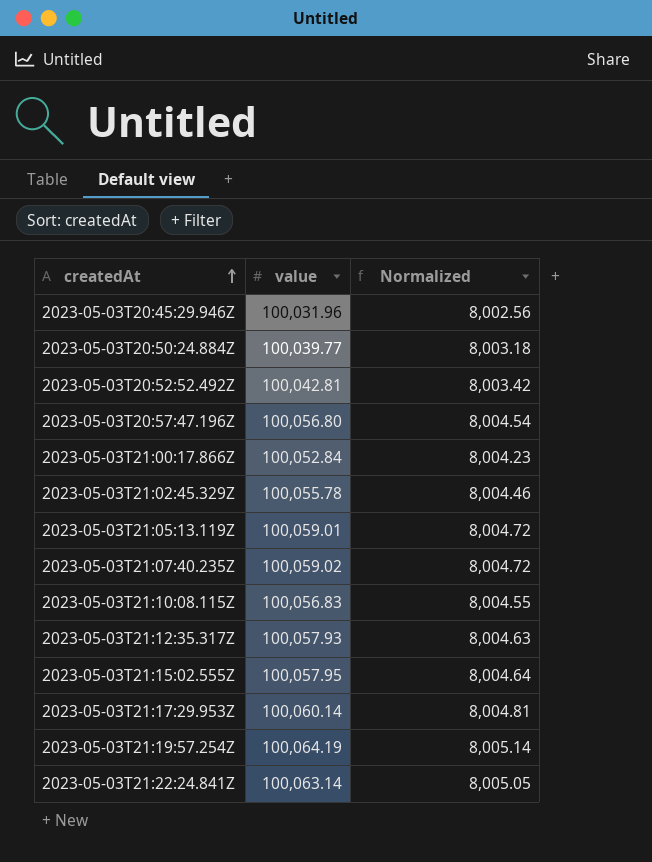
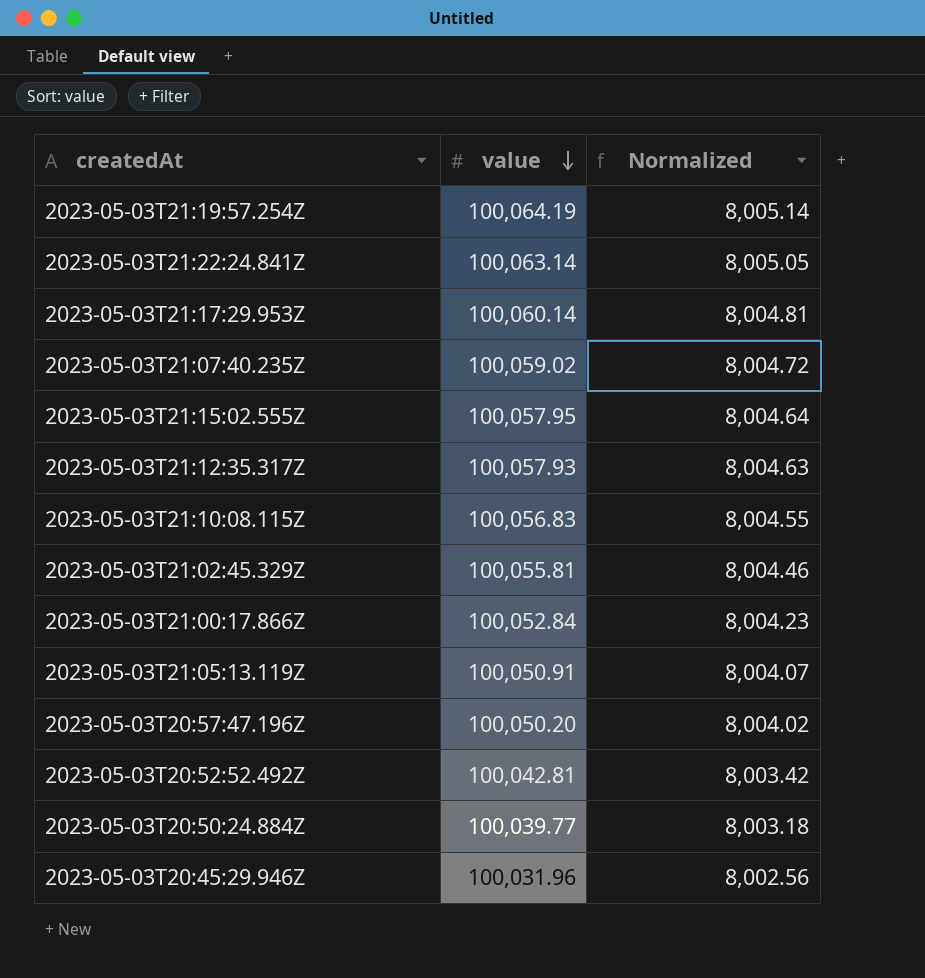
row order: createdAt ascending -> value descending
2023-05-03T21:02:45.329Z | value: 100,055.78 -> 100,055.81
2023-05-03T21:05:13.119Z | value: 100,059.01 -> 100,050.91
2023-05-03T21:05:13.119Z | Normalized: 8,004.72 -> 8,004.07
2023-05-03T20:57:47.196Z | value: 100,056.80 -> 100,050.20
2023-05-03T20:57:47.196Z | Normalized: 8,004.54 -> 8,004.02

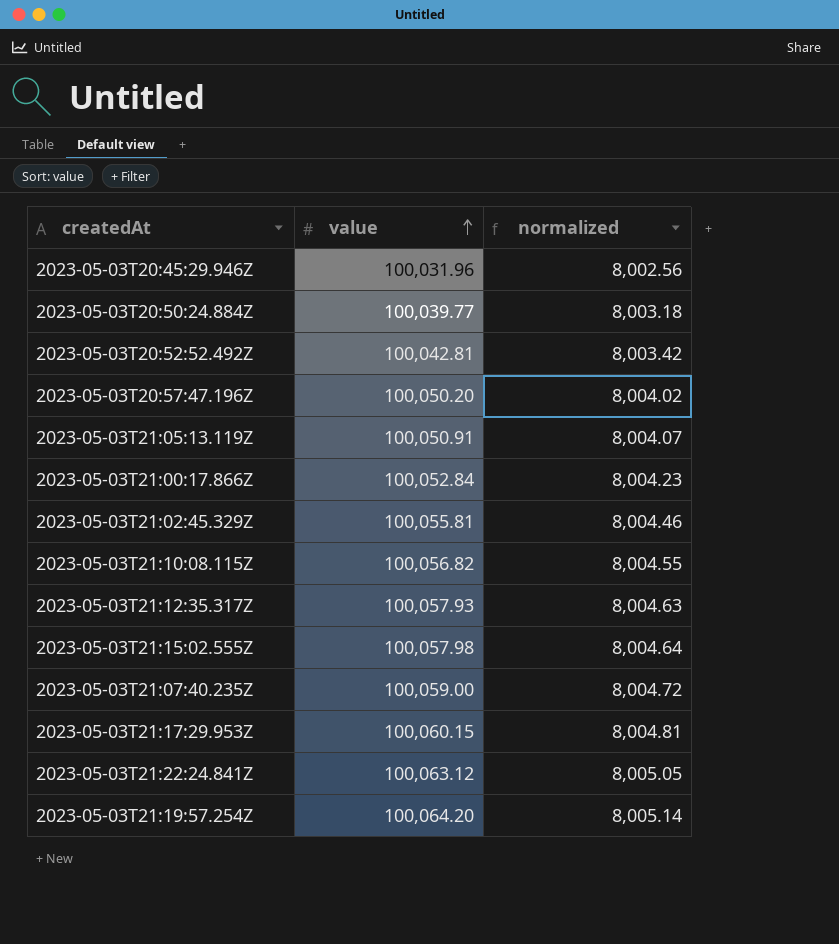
row order: value descending -> value ascending
column name: Normalized -> normalized
2023-05-03T21:10:08.115Z | value: 100,056.83 -> 100,056.82
2023-05-03T21:15:02.555Z | value: 100,057.95 -> 100,057.98
2023-05-03T21:07:40.235Z | value: 100,059.02 -> 100,059.00
2023-05-03T21:17:29.953Z | value: 100,060.14 -> 100,060.15
2023-05-03T21:22:24.841Z | value: 100,063.14 -> 100,063.12
2023-05-03T21:19:57.254Z | value: 100,064.19 -> 100,064.20

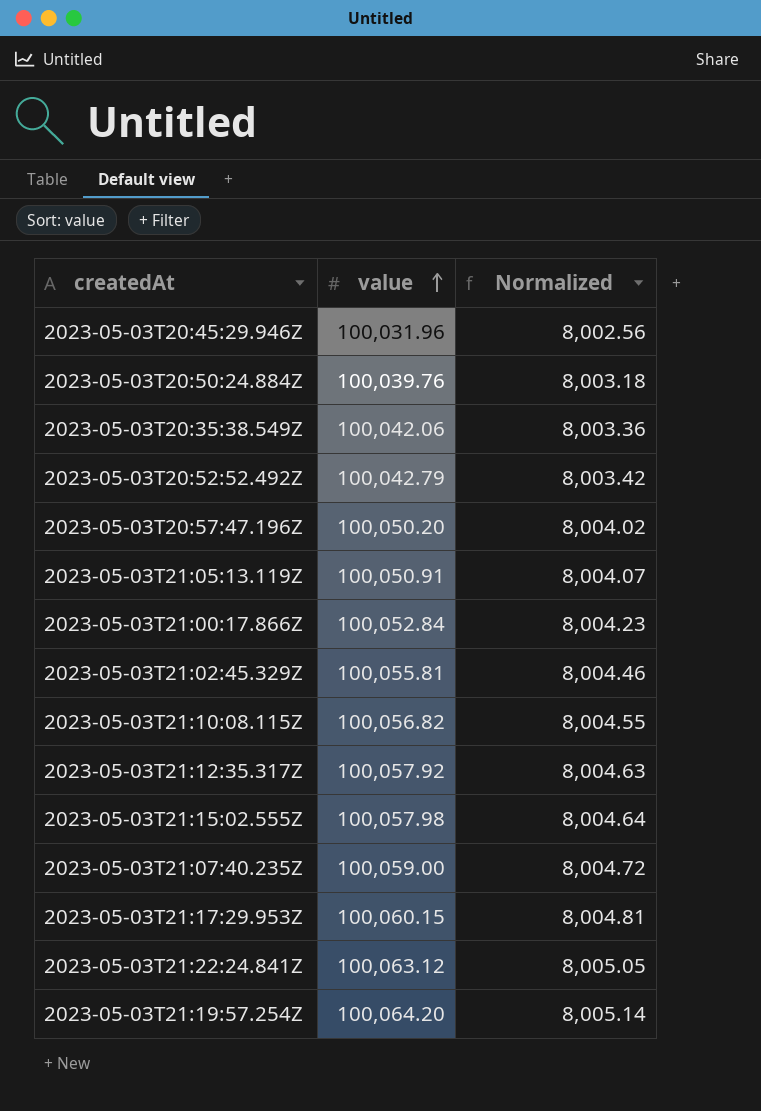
column name: normalized -> Normalized
2023-05-03T20:50:24.884Z | value: 100,039.77 -> 100,039.76
row 2023-05-03T20:35:38.549Z: none -> 100,042.06 | 8,003.36
2023-05-03T20:52:52.492Z | value: 100,042.81 -> 100,042.79
2023-05-03T21:12:35.317Z | value: 100,057.93 -> 100,057.92

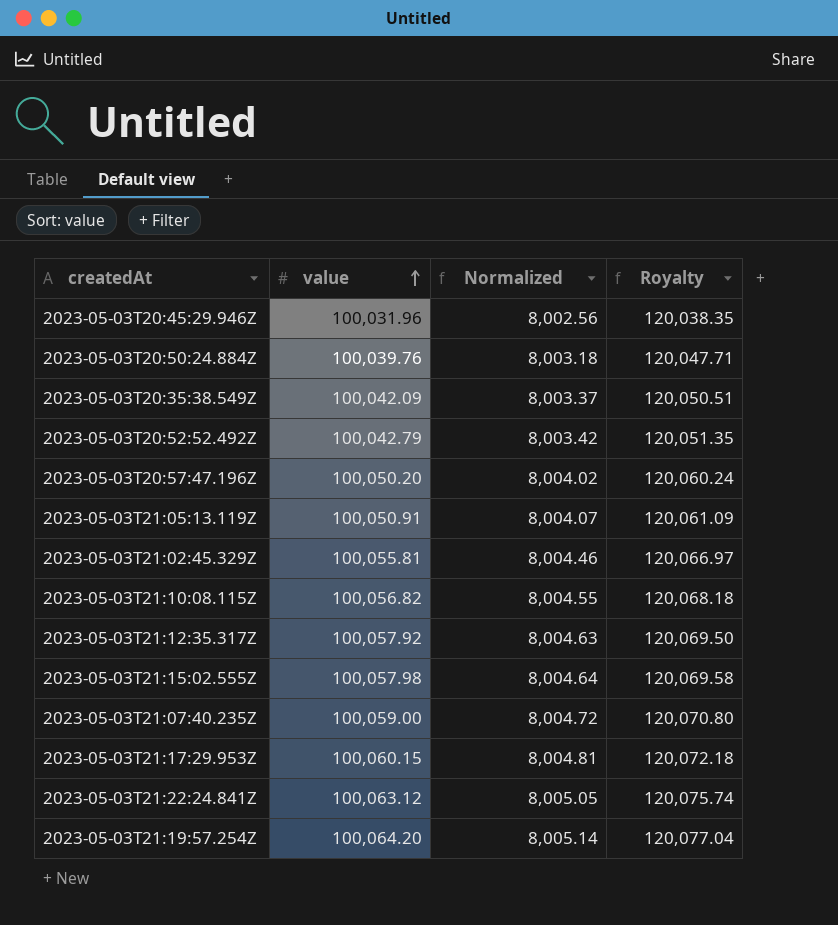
column Royalty | formula: none -> [value] * 1.2
row 2023-05-03T21:00:17.866Z: 100,052.84 | 8,004.23 -> none
2023-05-03T20:35:38.549Z | value: 100,042.06 -> 100,042.09
2023-05-03T20:35:38.549Z | Normalized: 8,003.36 -> 8,003.37

